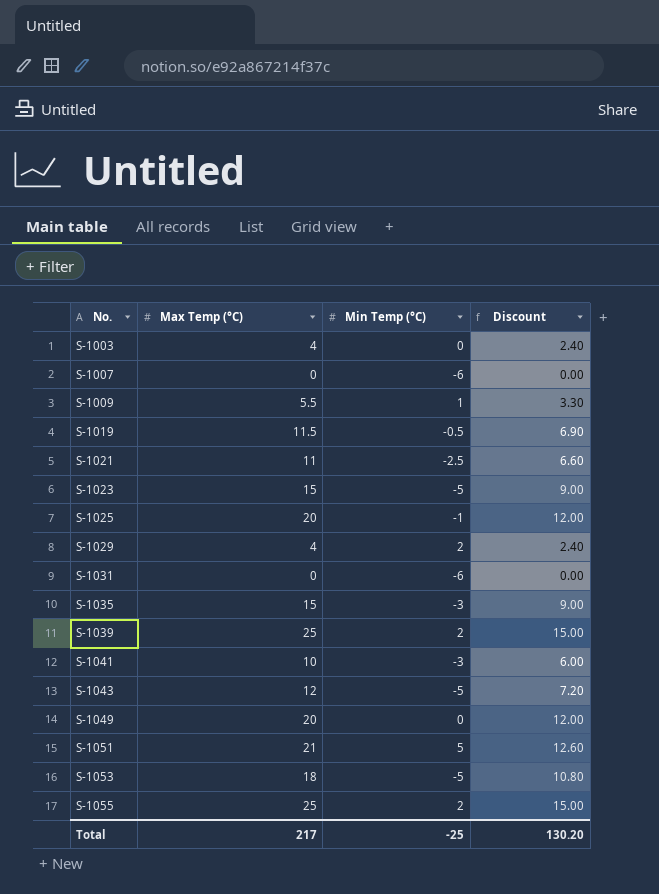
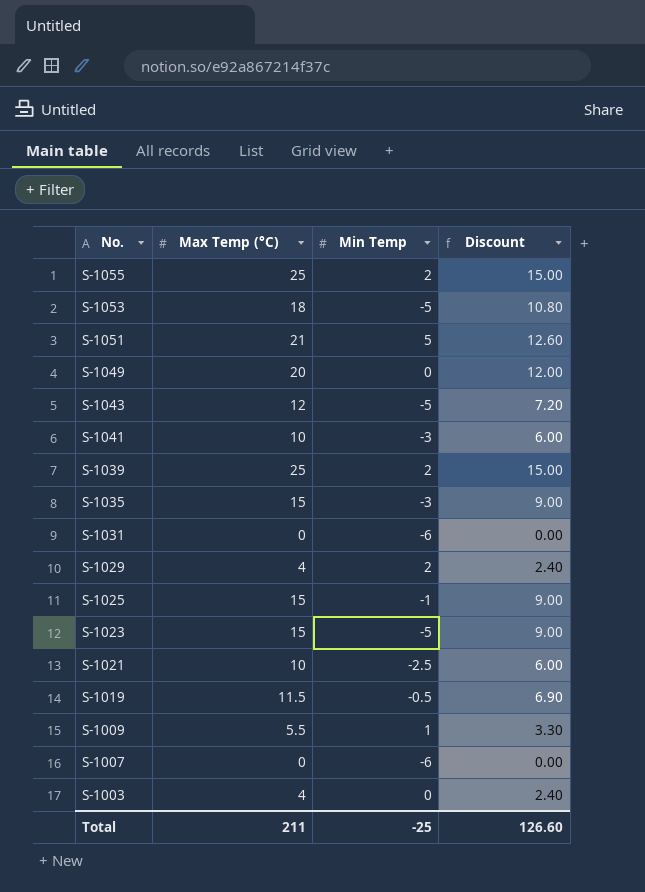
row order: No. ascending -> No. descending
column name: Min Temp (°C) -> Min Temp
S-1025 | Max Temp (°C): 20 -> 15
S-1025 | Discount: 12.00 -> 9.00
S-1021 | Max Temp (°C): 11 -> 10
S-1021 | Discount: 6.60 -> 6.00
Total | Max Temp (°C): 217 -> 211
Total | Discount: 130.20 -> 126.60

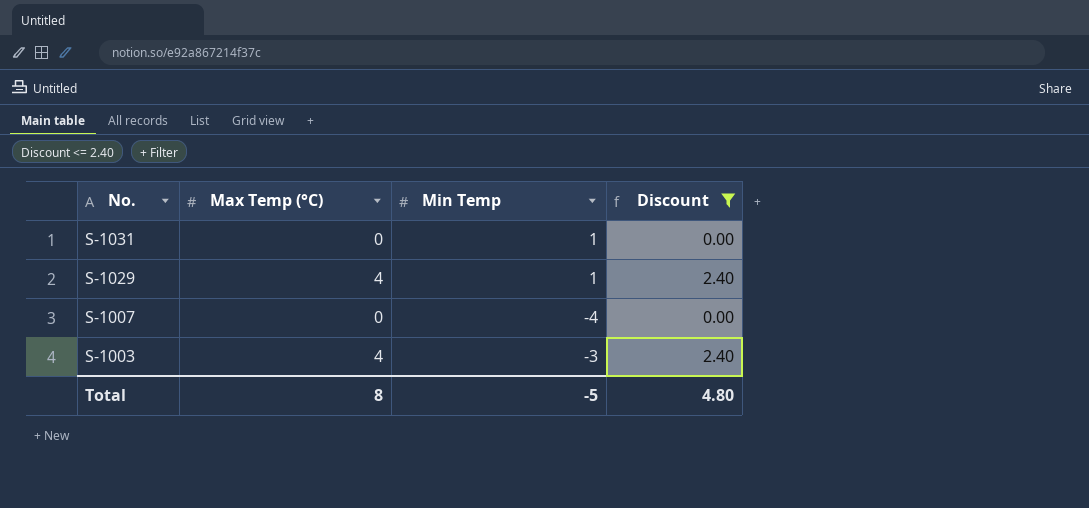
filter: none -> Discount <= 2.40
S-1031 | Min Temp: -6 -> 1
S-1029 | Min Temp: 2 -> 1
S-1007 | Min Temp: -6 -> -4
S-1003 | Min Temp: 0 -> -3
Total | Max Temp (°C): 211 -> 8
Total | Min Temp: -25 -> -5
Total | Discount: 126.60 -> 4.80

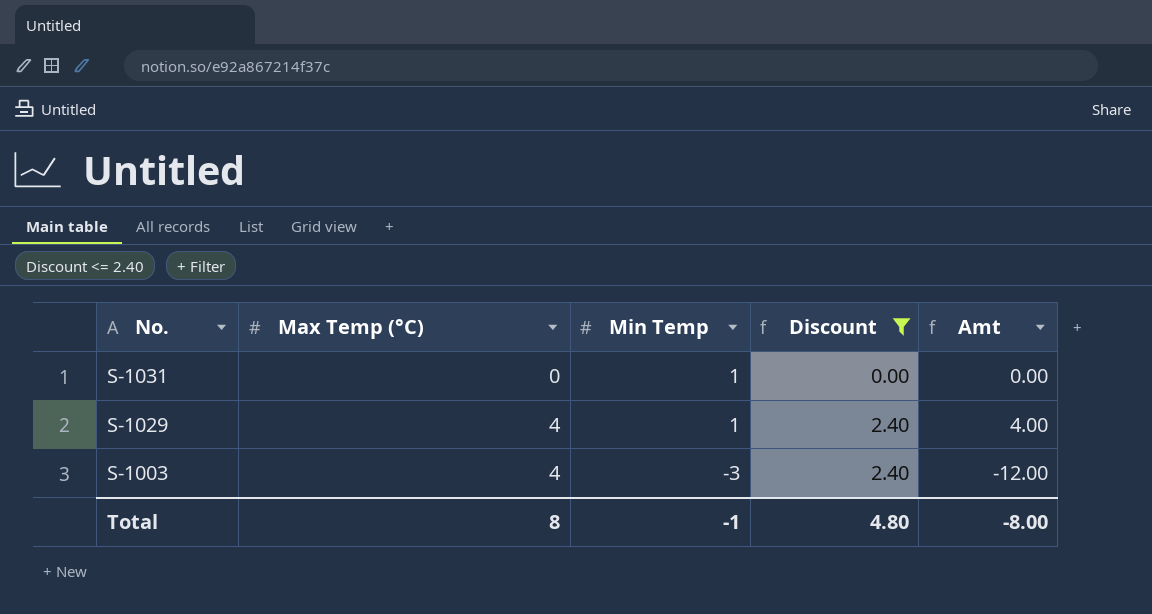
column Amt | formula: none -> [Max Temp (°C)] * [Min Temp]
row S-1007: 0 | -4 | 0.00 -> none
Total | Min Temp: -5 -> -1

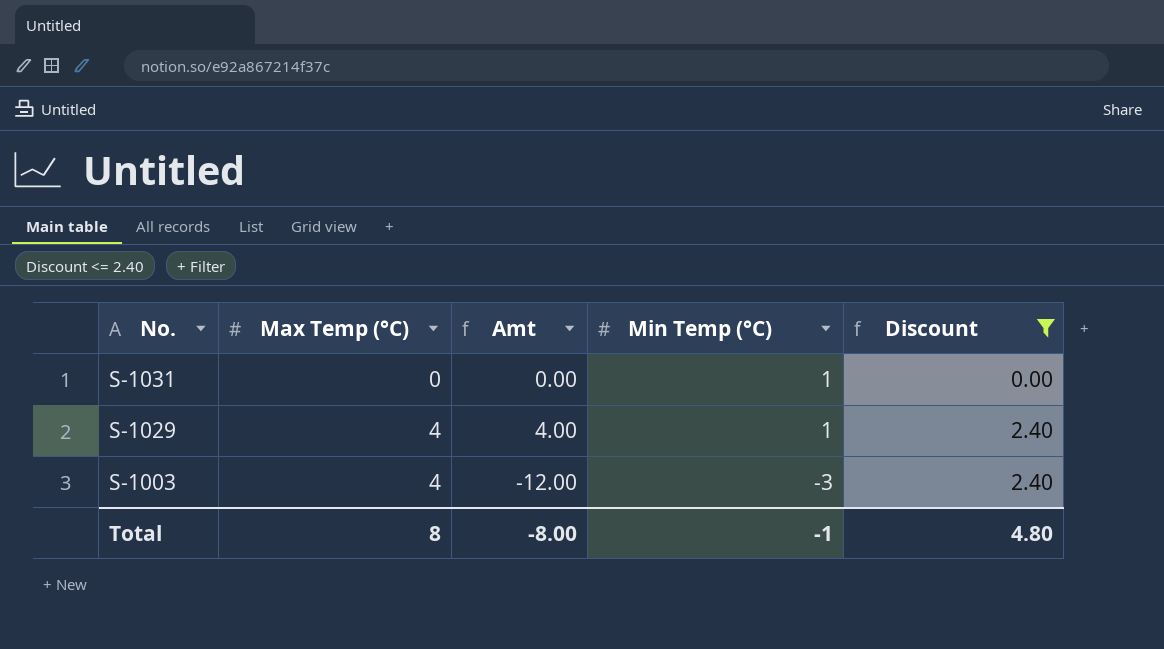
column Amt | position: 5 -> 3
column name: Min Temp -> Min Temp (°C)

